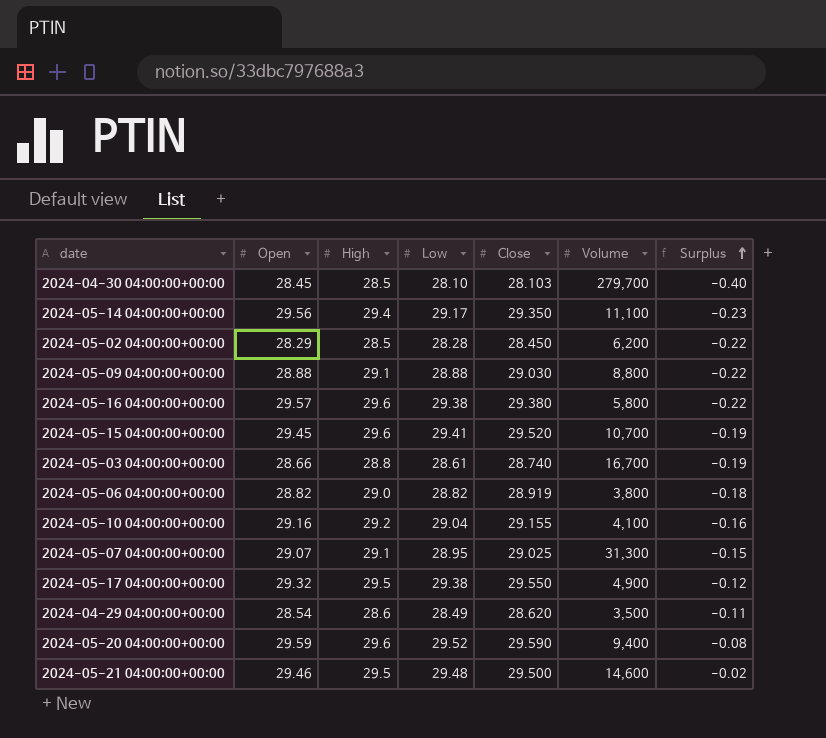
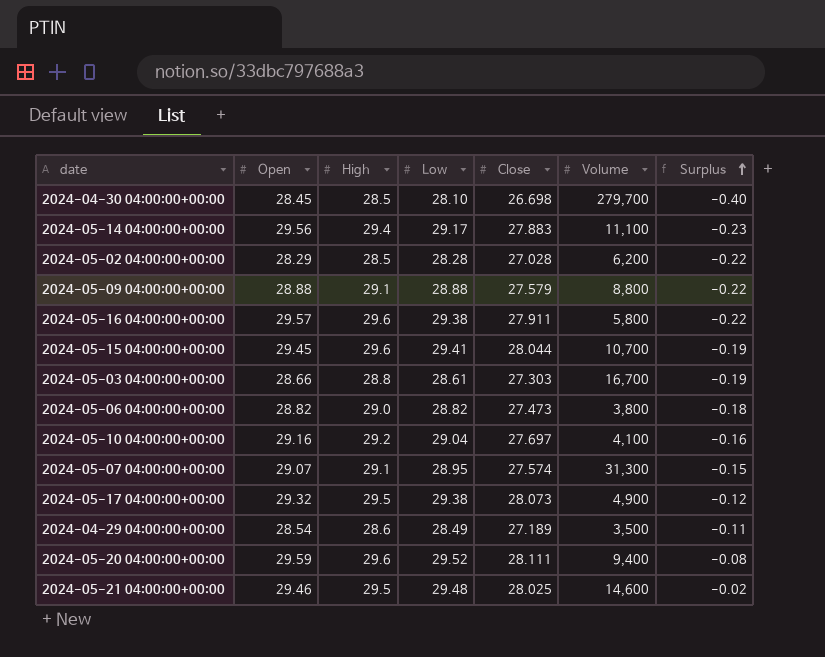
2024-04-30 04:00:00+00:00 | Close: 28.103 -> 26.698
2024-05-14 04:00:00+00:00 | Close: 29.350 -> 27.883
2024-05-02 04:00:00+00:00 | Close: 28.450 -> 27.028
2024-05-09 04:00:00+00:00 | Close: 29.030 -> 27.579
2024-05-16 04:00:00+00:00 | Close: 29.380 -> 27.911
2024-05-15 04:00:00+00:00 | Close: 29.520 -> 28.044
2024-05-03 04:00:00+00:00 | Close: 28.740 -> 27.303
2024-05-06 04:00:00+00:00 | Close: 28.919 -> 27.473
2024-05-10 04:00:00+00:00 | Close: 29.155 -> 27.697
2024-05-07 04:00:00+00:00 | Close: 29.025 -> 27.574
2024-05-17 04:00:00+00:00 | Close: 29.550 -> 28.073
2024-04-29 04:00:00+00:00 | Close: 28.620 -> 27.189
2024-05-20 04:00:00+00:00 | Close: 29.590 -> 28.111
2024-05-21 04:00:00+00:00 | Close: 29.500 -> 28.025

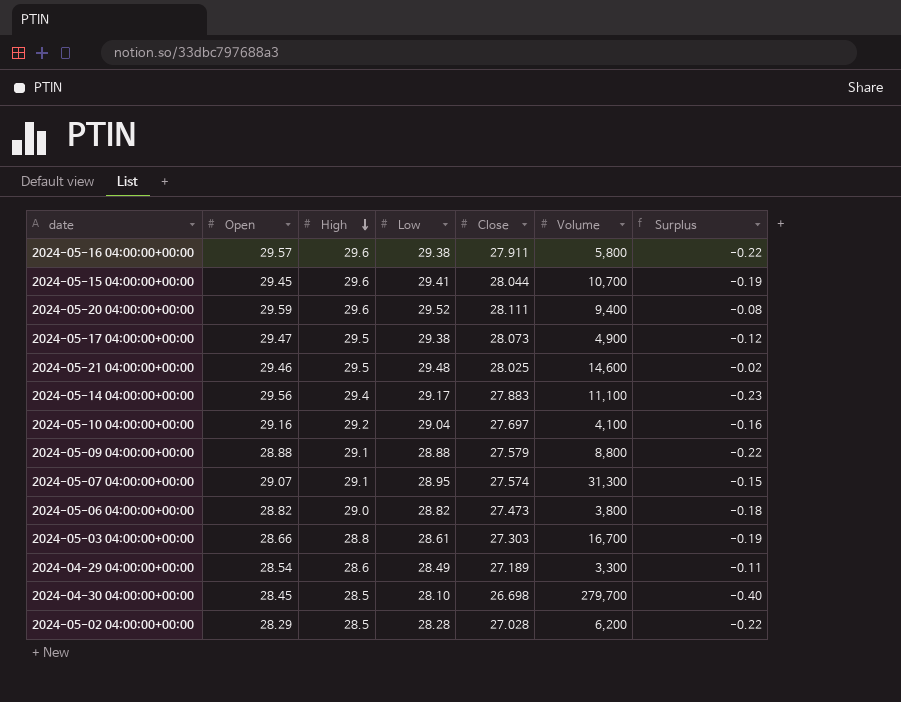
row order: Surplus ascending -> High descending
2024-05-17 04:00:00+00:00 | Open: 29.32 -> 29.47
2024-04-29 04:00:00+00:00 | Volume: 3,500 -> 3,300

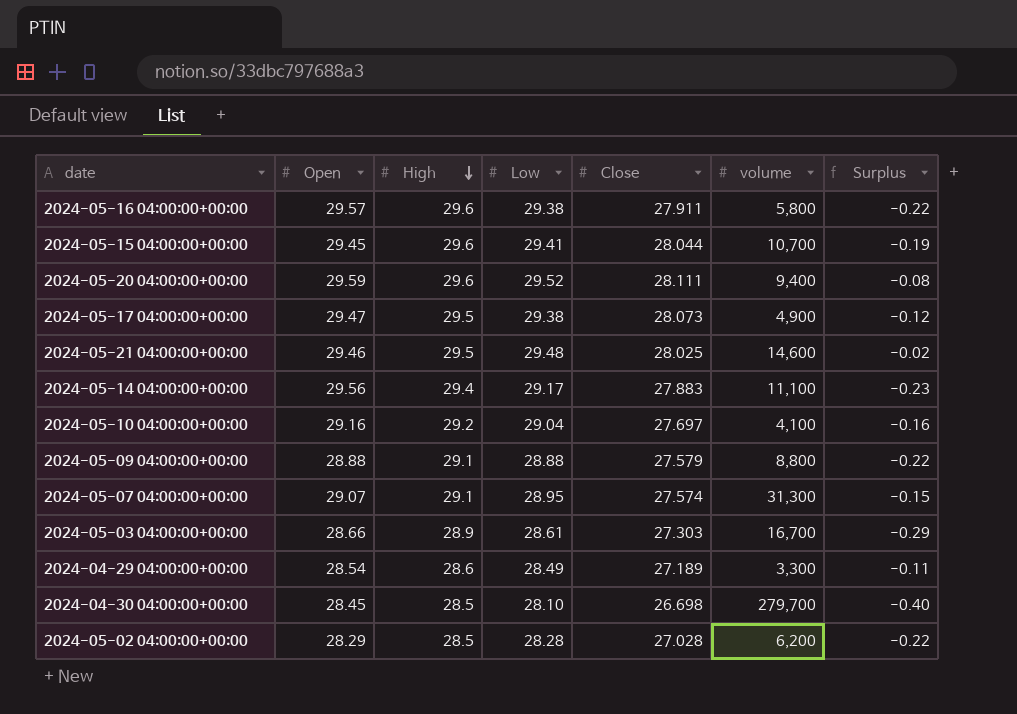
column name: Volume -> volume
row 2024-05-06 04:00:00+00:00: 28.82 | 29.0 | 28.82 | 27.473 | 3,800 | -0.18 -> none
2024-05-03 04:00:00+00:00 | High: 28.8 -> 28.9
2024-05-03 04:00:00+00:00 | Surplus: -0.19 -> -0.29

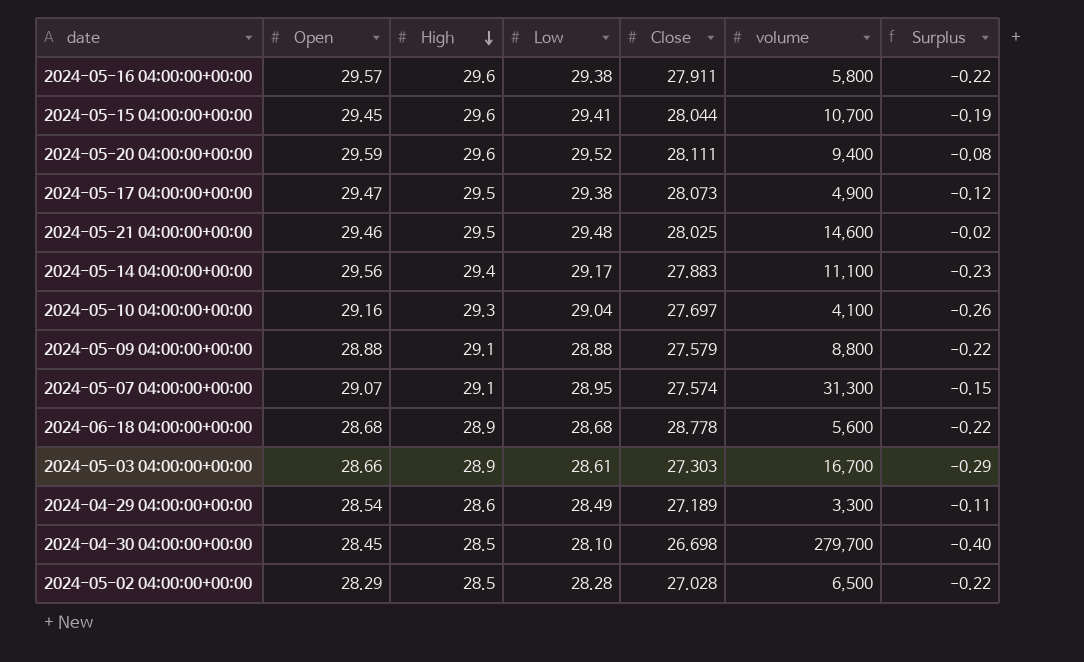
2024-05-10 04:00:00+00:00 | High: 29.2 -> 29.3
2024-05-10 04:00:00+00:00 | Surplus: -0.16 -> -0.26
row 2024-06-18 04:00:00+00:00: none -> 28.68 | 28.9 | 28.68 | 28.778 | 5,600 | -0.22
2024-05-02 04:00:00+00:00 | volume: 6,200 -> 6,500

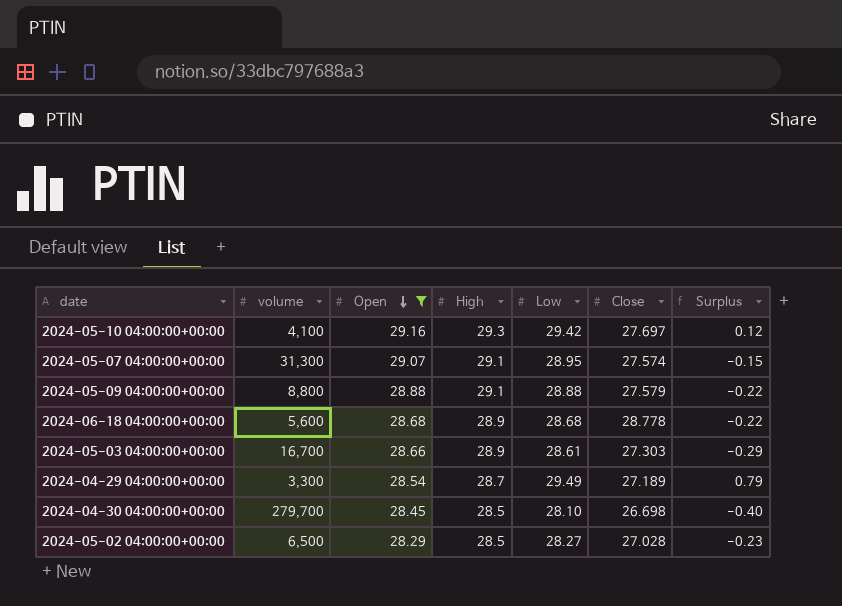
filter: none -> Open <= 29.16
row order: High descending -> Open descending
column volume | position: 6 -> 2
2024-05-10 04:00:00+00:00 | Low: 29.04 -> 29.42
2024-05-10 04:00:00+00:00 | Surplus: -0.26 -> 0.12
2024-04-29 04:00:00+00:00 | High: 28.6 -> 28.7
2024-04-29 04:00:00+00:00 | Low: 28.49 -> 29.49
2024-04-29 04:00:00+00:00 | Surplus: -0.11 -> 0.79
2024-05-02 04:00:00+00:00 | Low: 28.28 -> 28.27
2024-05-02 04:00:00+00:00 | Surplus: -0.22 -> -0.23

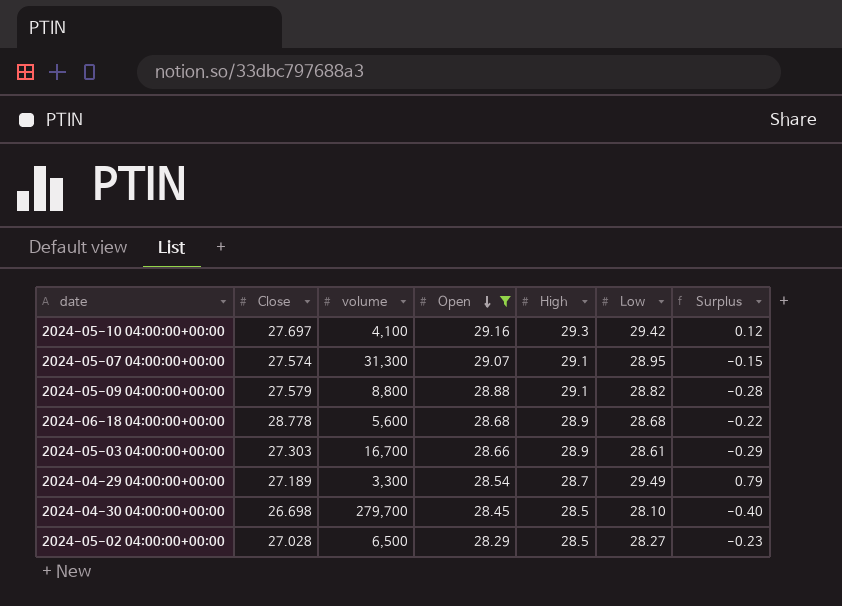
column Close | position: 6 -> 2
2024-05-09 04:00:00+00:00 | Low: 28.88 -> 28.82
2024-05-09 04:00:00+00:00 | Surplus: -0.22 -> -0.28

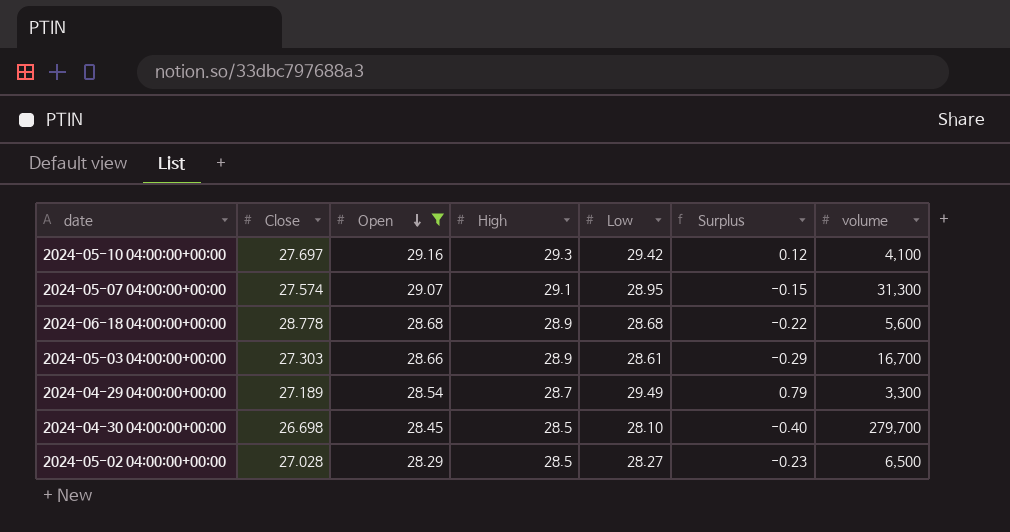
column volume | position: 3 -> 7
row 2024-05-09 04:00:00+00:00: 27.579 | 8,800 | 28.88 | 29.1 | 28.82 | -0.28 -> none

